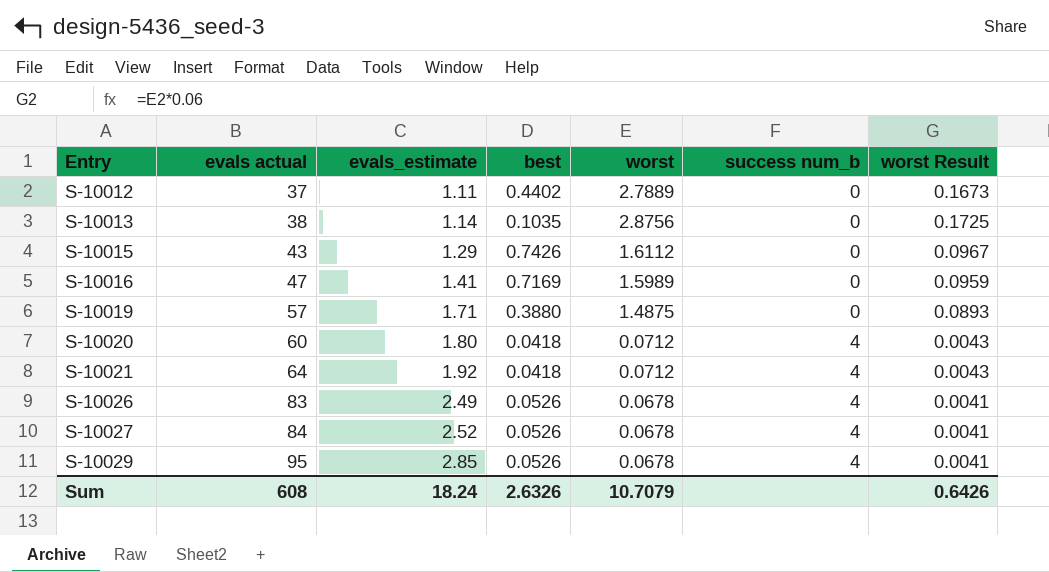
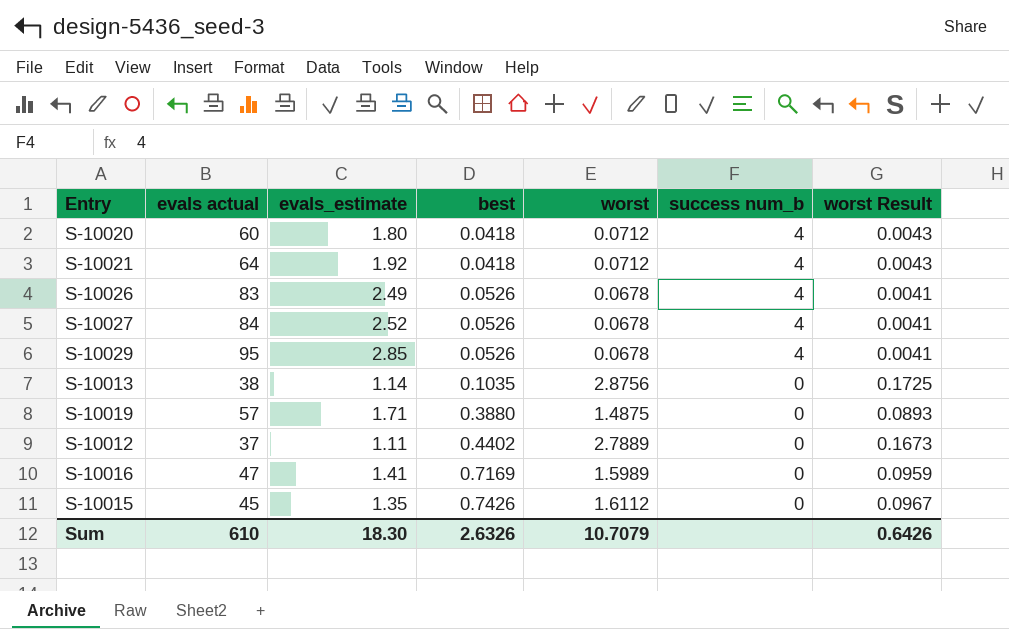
row order: Entry ascending -> best ascending
S-10015 | evals actual: 43 -> 45
S-10015 | evals_estimate: 1.29 -> 1.35
Sum | evals actual: 608 -> 610
Sum | evals_estimate: 18.24 -> 18.30

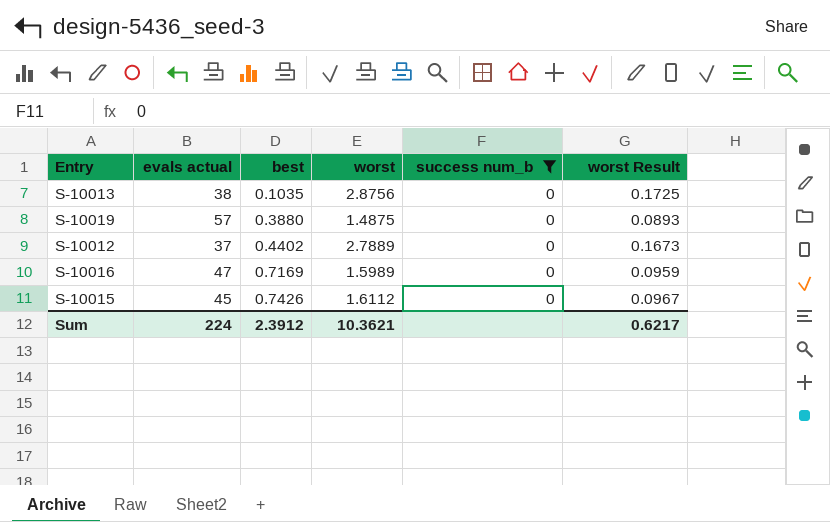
filter: none -> success num_b = 0
column evals_estimate | formula: [evals actual] * 0.03 -> none
Sum | evals actual: 610 -> 224
Sum | best: 2.6326 -> 2.3912
Sum | worst: 10.7079 -> 10.3621
Sum | worst Result: 0.6426 -> 0.6217

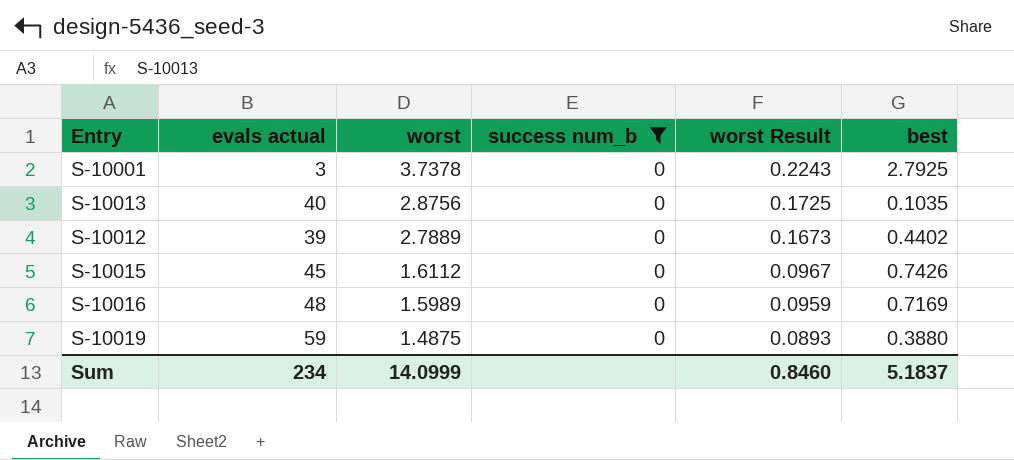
row order: best ascending -> worst descending
column best | position: 3 -> 6
row S-10001: none -> 3 | 3.7378 | 0 | 0.2243 | 2.7925
S-10013 | evals actual: 38 -> 40
S-10012 | evals actual: 37 -> 39
S-10016 | evals actual: 47 -> 48
S-10019 | evals actual: 57 -> 59
Sum | evals actual: 224 -> 234
Sum | worst: 10.3621 -> 14.0999
Sum | worst Result: 0.6217 -> 0.8460
Sum | best: 2.3912 -> 5.1837

